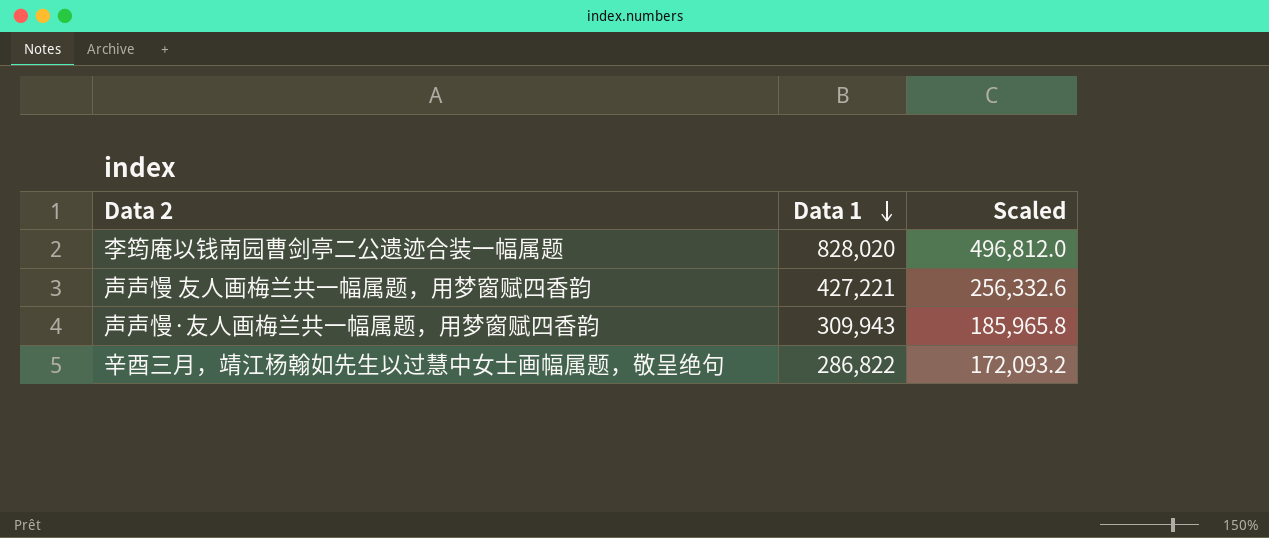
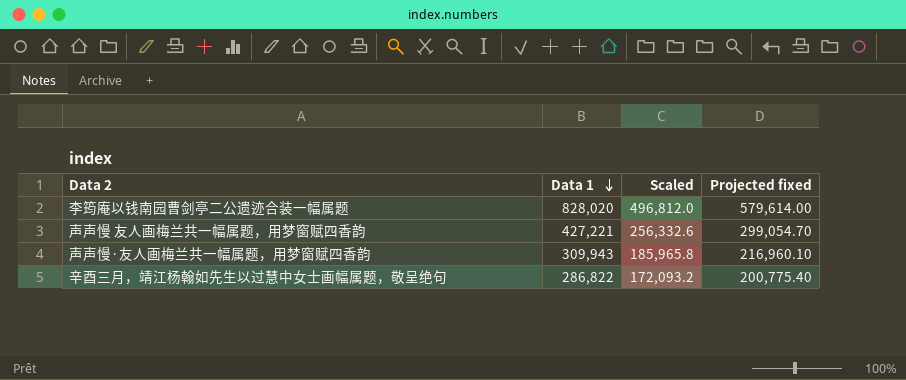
column Projected fixed | formula: none -> [Data 1] * 0.7

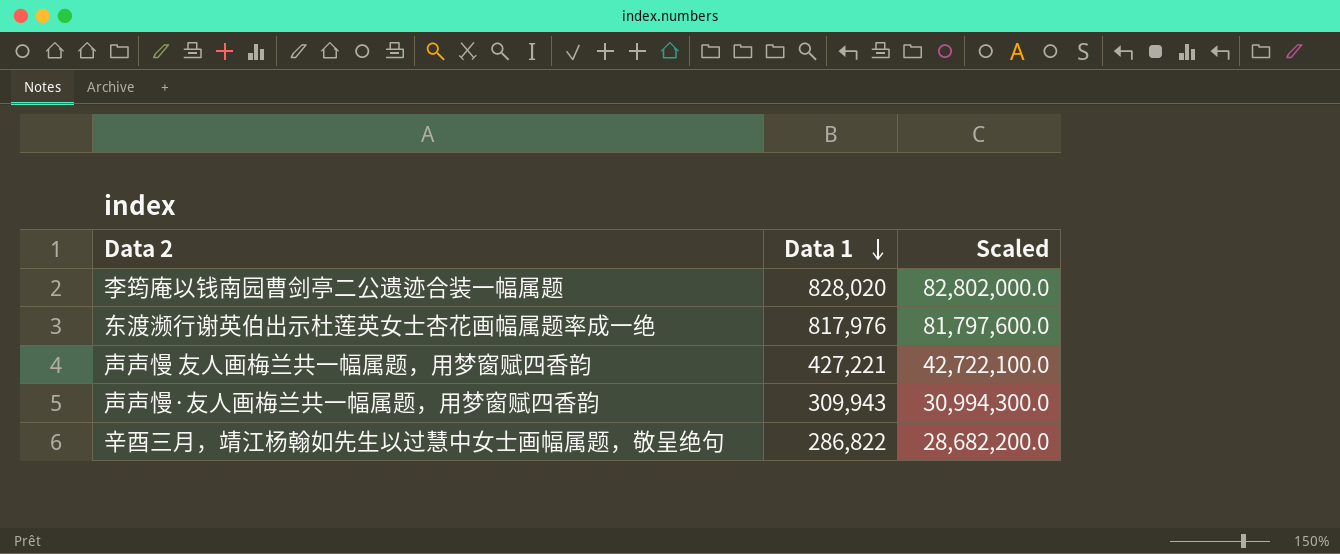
column Projected fixed | formula: [Data 1] * 0.7 -> none
column Scaled | formula: [Data 1] * 0.6 -> [Data 1] * 100
row 东渡濒行谢英伯出示杜莲英女士杏花画幅属题率成一绝: none -> 817,976 | 81,797,600.0

